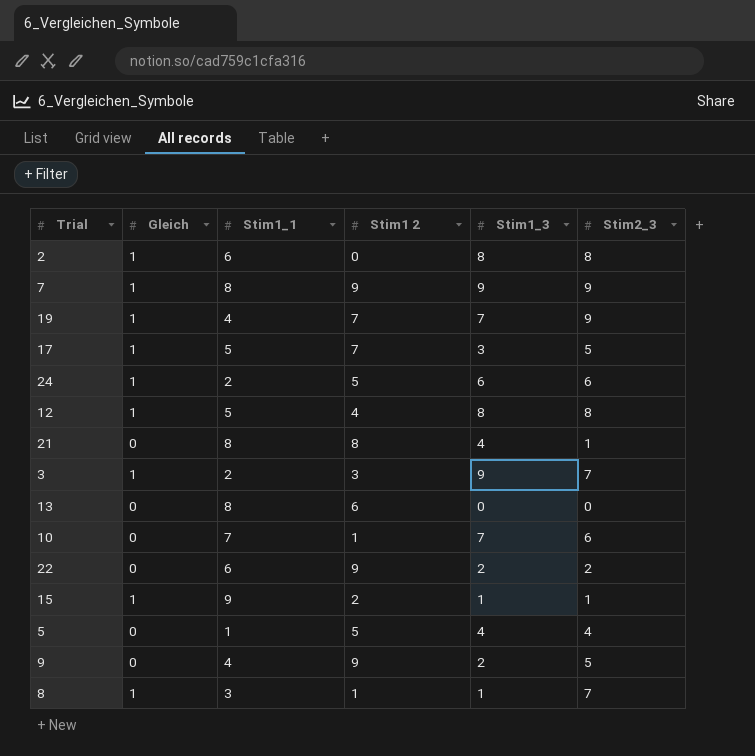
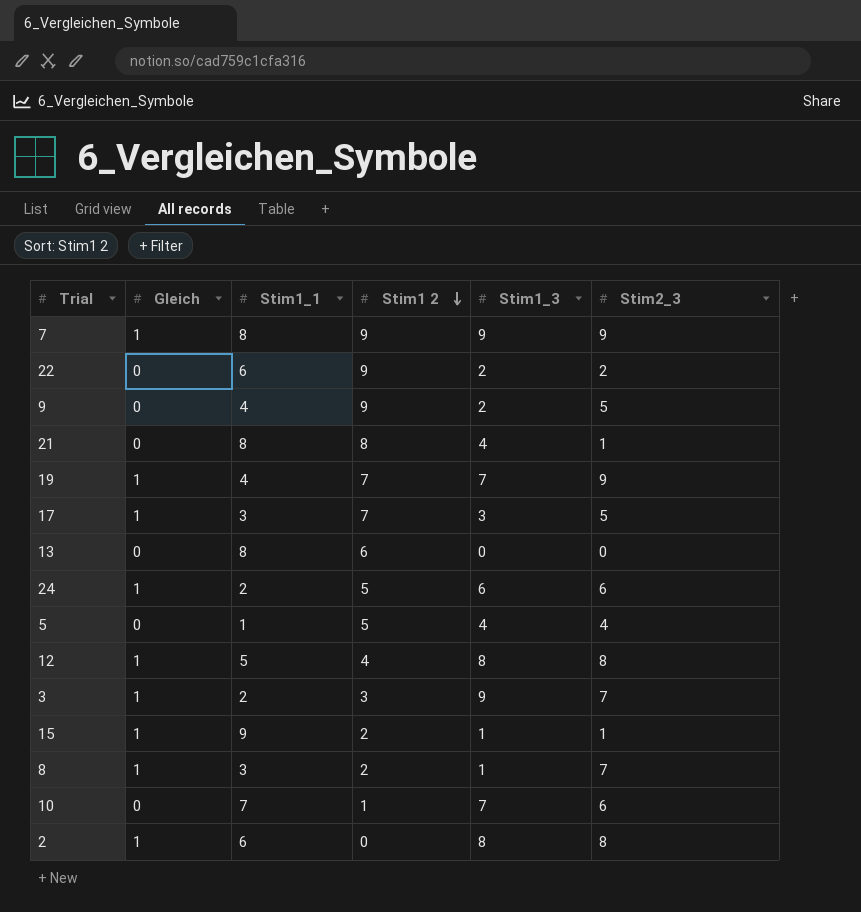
row order: none -> Stim1 2 descending
17 | Stim1_1: 5 -> 3
8 | Stim1 2: 1 -> 2

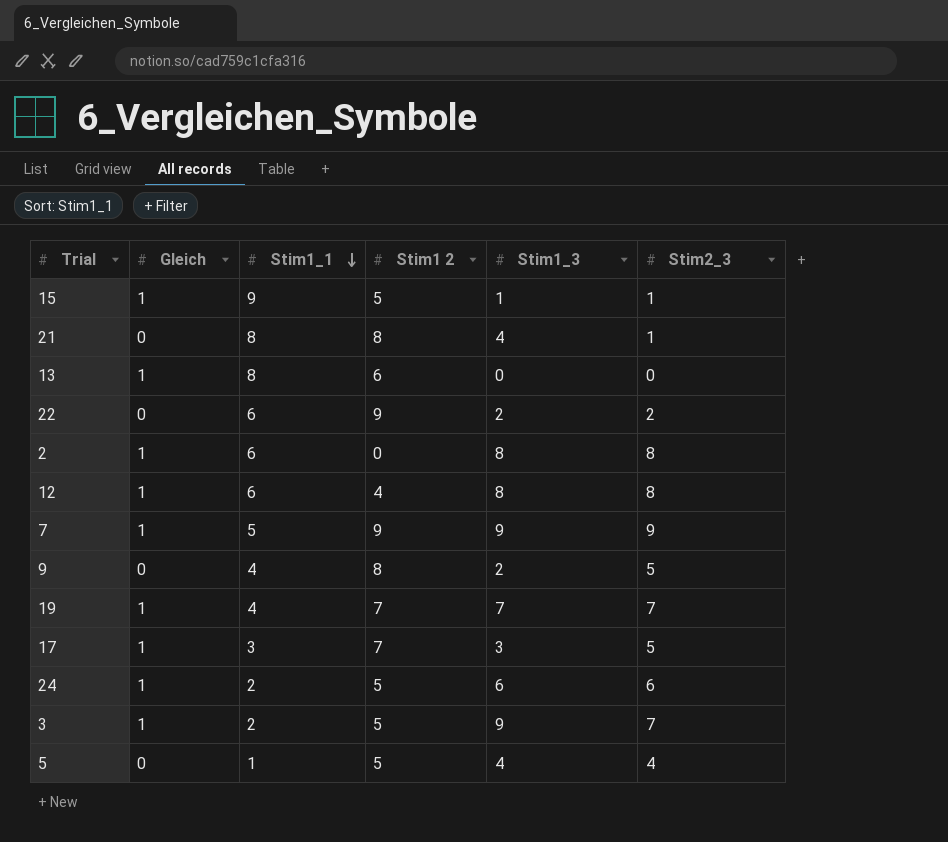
row order: Stim1 2 descending -> Stim1_1 descending
row 8: 1 | 3 | 2 | 1 | 7 -> none
row 10: 0 | 7 | 1 | 7 | 6 -> none
15 | Stim1 2: 2 -> 5
13 | Gleich: 0 -> 1
12 | Stim1_1: 5 -> 6
7 | Stim1_1: 8 -> 5
9 | Stim1 2: 9 -> 8
19 | Stim2_3: 9 -> 7
3 | Stim1 2: 3 -> 5

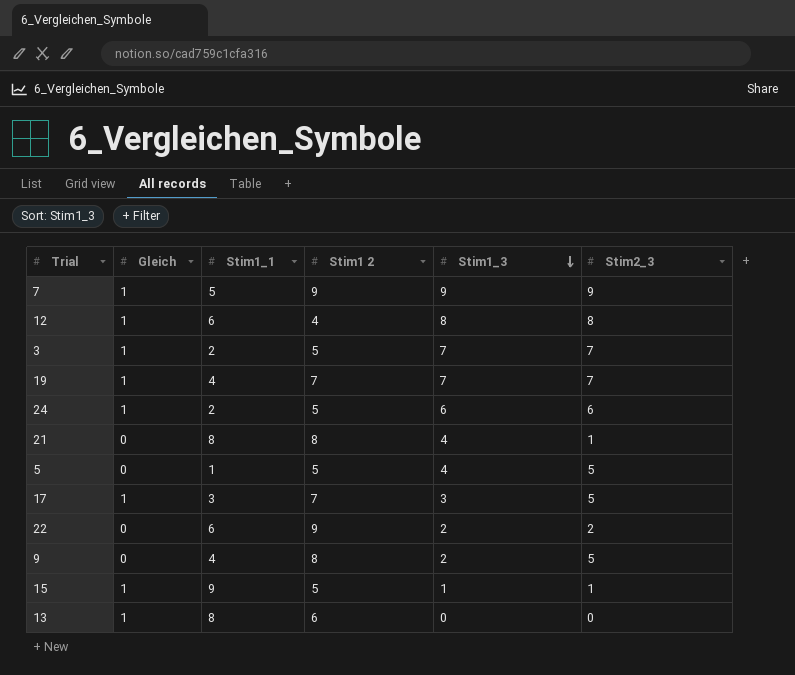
row order: Stim1_1 descending -> Stim1_3 descending
row 2: 1 | 6 | 0 | 8 | 8 -> none
3 | Stim1_3: 9 -> 7
5 | Stim2_3: 4 -> 5

